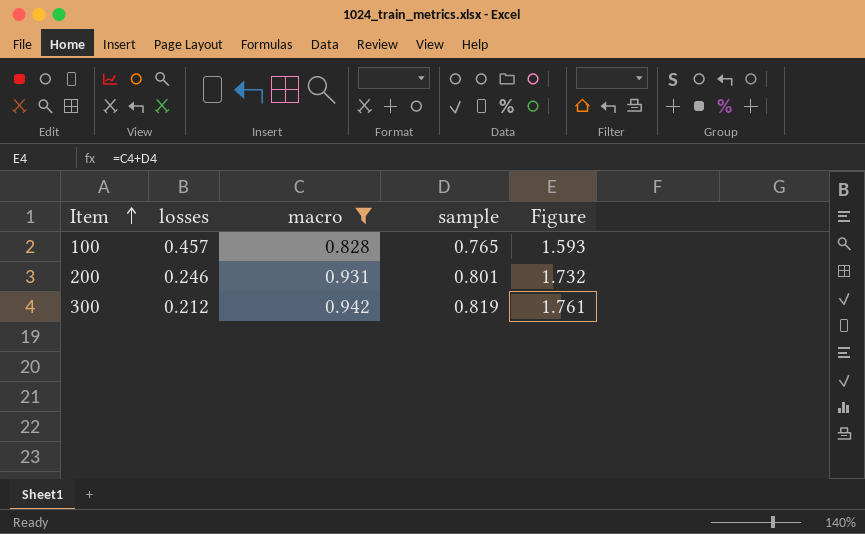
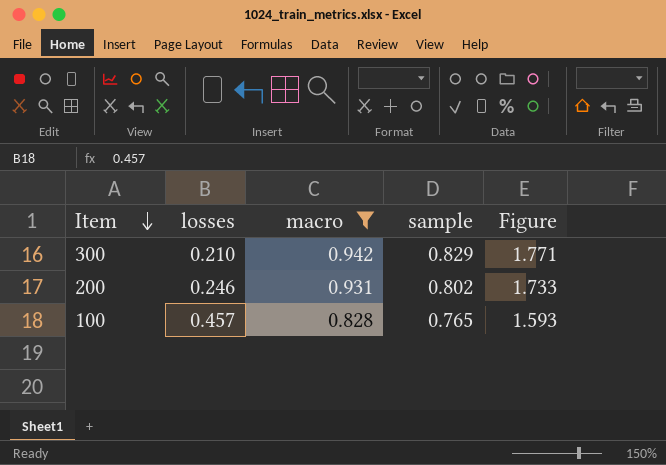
row order: Item ascending -> Item descending
300 | losses: 0.212 -> 0.210
300 | sample: 0.819 -> 0.829
300 | Figure: 1.761 -> 1.771
200 | sample: 0.801 -> 0.802
200 | Figure: 1.732 -> 1.733

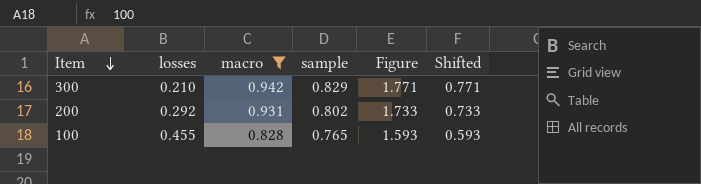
column Shifted | formula: none -> [Figure] - 1
200 | losses: 0.246 -> 0.292
100 | losses: 0.457 -> 0.455

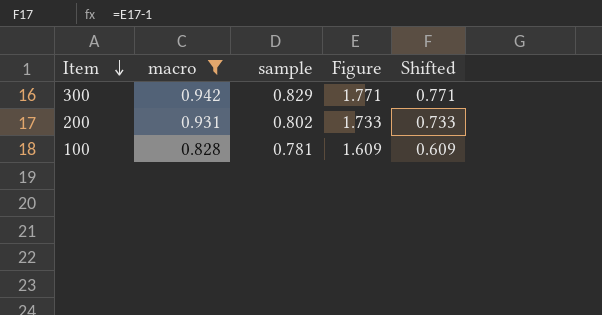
column losses | position: 2 -> none
100 | sample: 0.765 -> 0.781
100 | Figure: 1.593 -> 1.609
100 | Shifted: 0.593 -> 0.609

